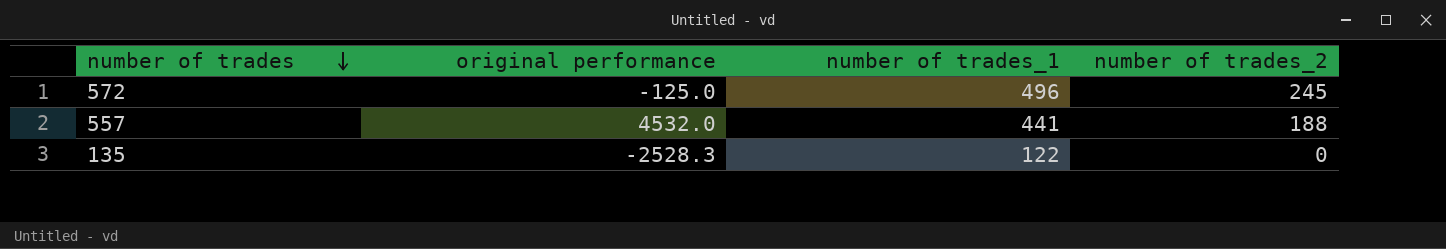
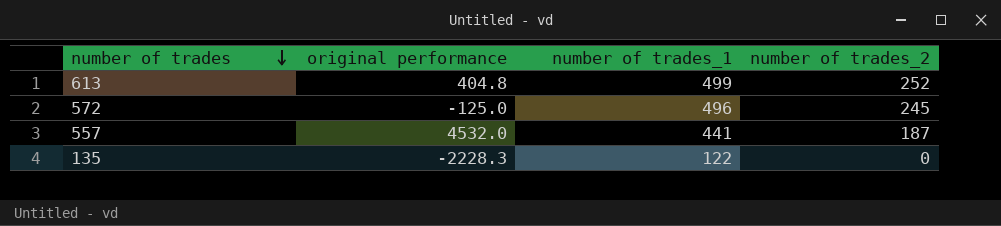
row 613: none -> 404.8 | 499 | 252
557 | number of trades_2: 188 -> 187
135 | original performance: -2528.3 -> -2228.3

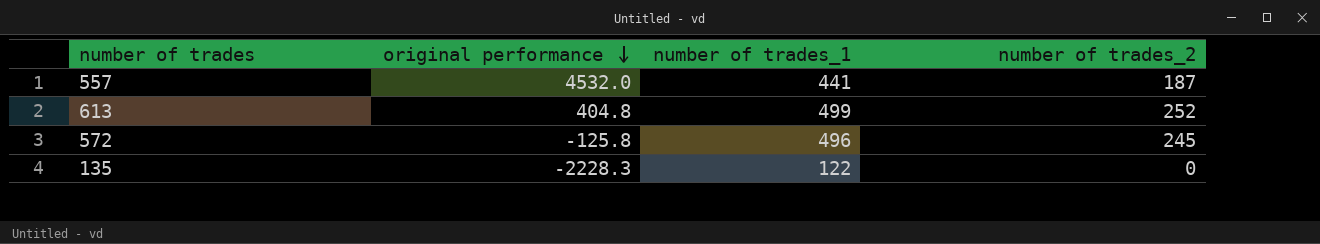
row order: number of trades descending -> original performance descending
572 | original performance: -125.0 -> -125.8

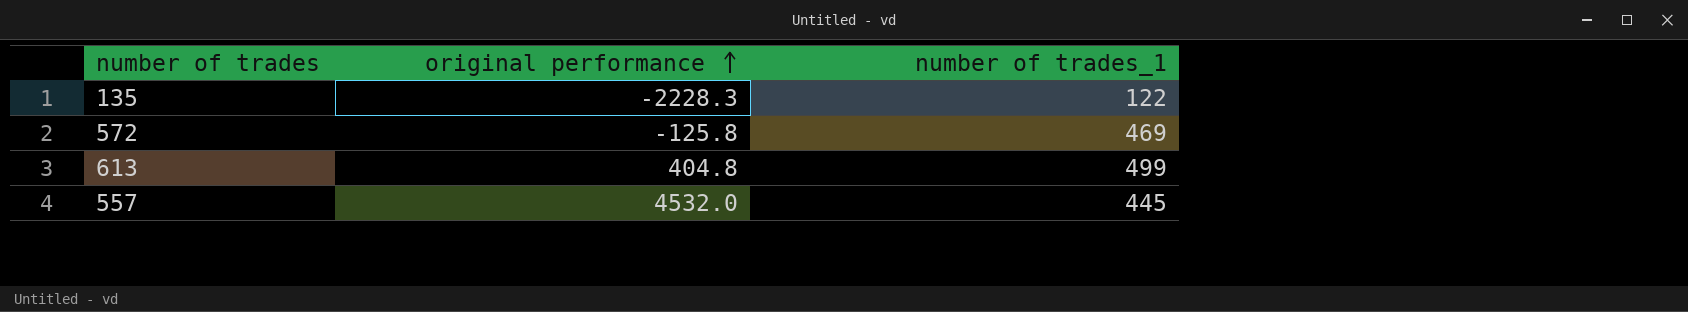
row order: original performance descending -> original performance ascending
column number of trades_2 | position: 4 -> none
572 | number of trades_1: 496 -> 469
557 | number of trades_1: 441 -> 445

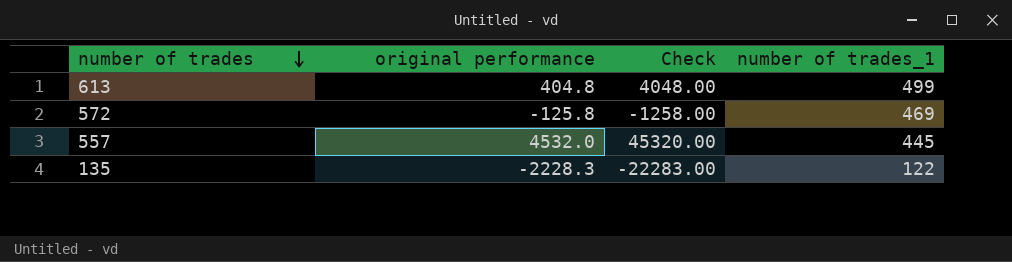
row order: original performance ascending -> number of trades descending
column Check | formula: none -> [original performance] * 10

